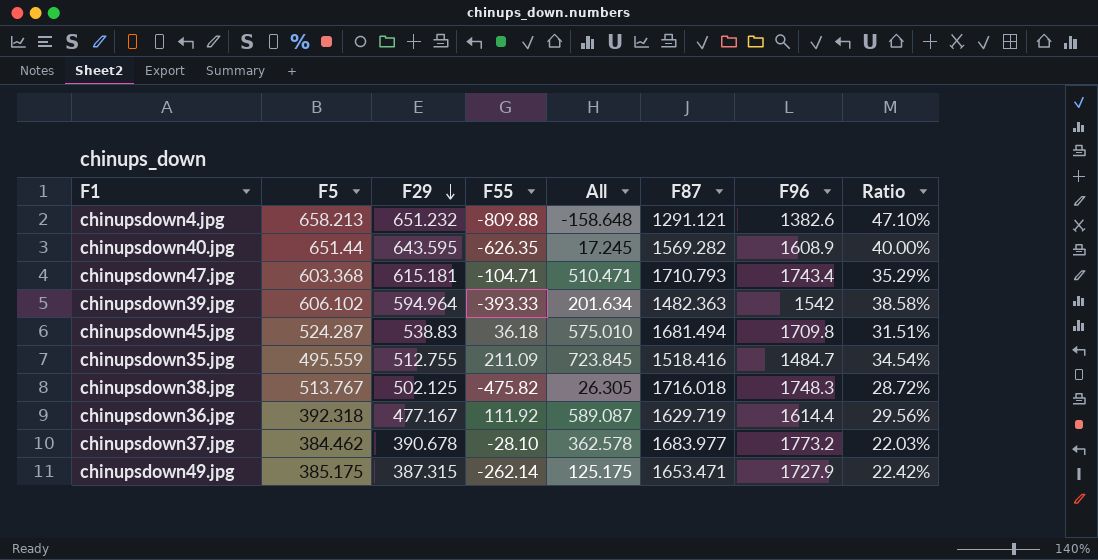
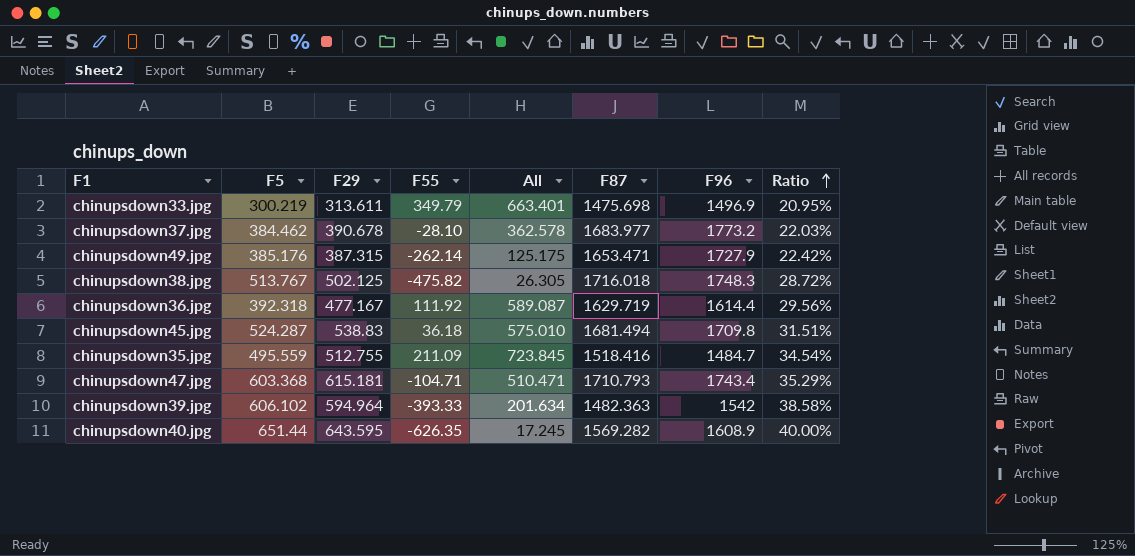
row order: F29 descending -> Ratio ascending
row chinupsdown4.jpg: 658.213 | 651.232 | -809.88 | -158.648 | 1291.121 | 1382.6 | 47.10% -> none
row chinupsdown33.jpg: none -> 300.219 | 313.611 | 349.79 | 663.401 | 1475.698 | 1496.9 | 20.95%
chinupsdown49.jpg | F5: 385.175 -> 385.176

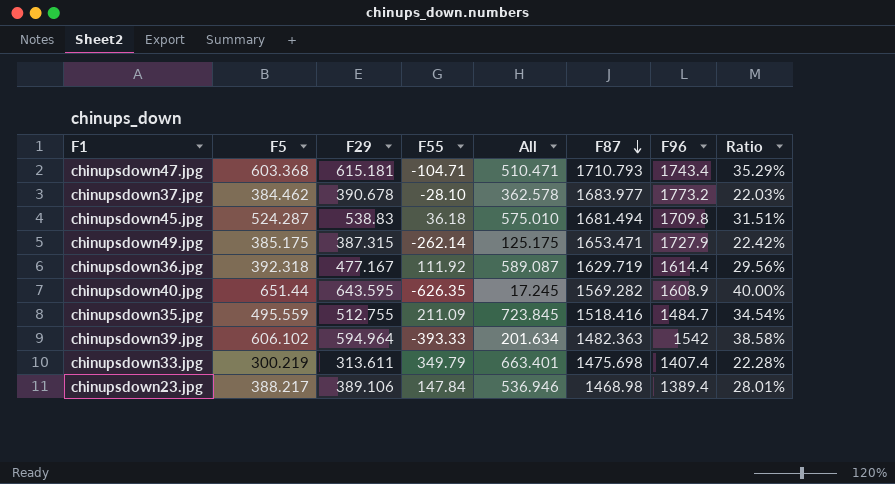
row order: Ratio ascending -> F87 descending
row chinupsdown38.jpg: 513.767 | 502.125 | -475.82 | 26.305 | 1716.018 | 1748.3 | 28.72% -> none
chinupsdown49.jpg | F5: 385.176 -> 385.175
chinupsdown33.jpg | F96: 1496.9 -> 1407.4
chinupsdown33.jpg | Ratio: 20.95% -> 22.28%
row chinupsdown23.jpg: none -> 388.217 | 389.106 | 147.84 | 536.946 | 1468.98 | 1389.4 | 28.01%

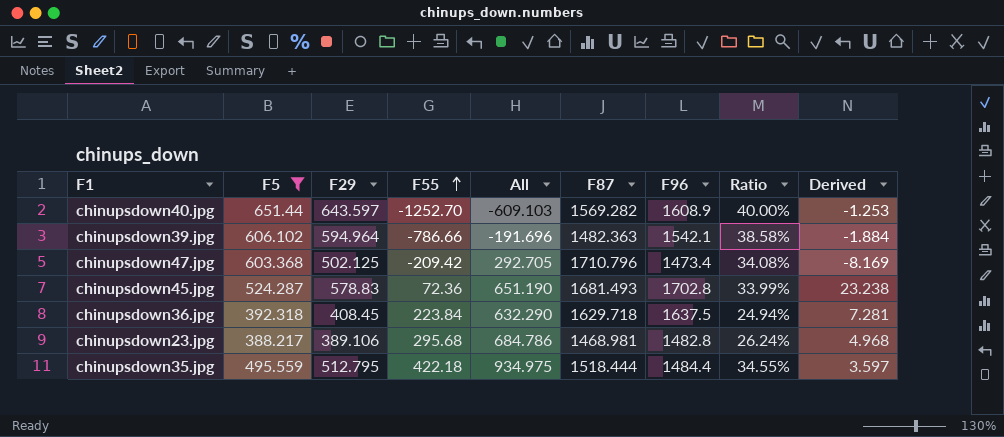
filter: none -> F5 >= 388.217
row order: F87 descending -> F55 ascending
column Derived | formula: none -> [F87] / [F55]
chinupsdown40.jpg | F29: 643.595 -> 643.597
chinupsdown40.jpg | F55: -626.35 -> -1252.70
chinupsdown40.jpg | All: 17.245 -> -609.103
chinupsdown39.jpg | F55: -393.33 -> -786.66
chinupsdown39.jpg | All: 201.634 -> -191.696
chinupsdown39.jpg | F96: 1542 -> 1542.1
chinupsdown47.jpg | F29: 615.181 -> 502.125
chinupsdown47.jpg | F55: -104.71 -> -209.42
chinupsdown47.jpg | All: 510.471 -> 292.705
chinupsdown47.jpg | F87: 1710.793 -> 1710.796
chinupsdown47.jpg | F96: 1743.4 -> 1473.4
chinupsdown47.jpg | Ratio: 35.29% -> 34.08%
chinupsdown45.jpg | F29: 538.83 -> 578.83
chinupsdown45.jpg | F55: 36.18 -> 72.36
chinupsdown45.jpg | All: 575.010 -> 651.190
chinupsdown45.jpg | F87: 1681.494 -> 1681.493
chinupsdown45.jpg | F96: 1709.8 -> 1702.8
chinupsdown45.jpg | Ratio: 31.51% -> 33.99%
chinupsdown36.jpg | F29: 477.167 -> 408.45
chinupsdown36.jpg | F55: 111.92 -> 223.84
chinupsdown36.jpg | All: 589.087 -> 632.290
chinupsdown36.jpg | F87: 1629.719 -> 1629.718
chinupsdown36.jpg | F96: 1614.4 -> 1637.5
chinupsdown36.jpg | Ratio: 29.56% -> 24.94%
chinupsdown23.jpg | F55: 147.84 -> 295.68
chinupsdown23.jpg | All: 536.946 -> 684.786
chinupsdown23.jpg | F87: 1468.98 -> 1468.981
chinupsdown23.jpg | F96: 1389.4 -> 1482.8
chinupsdown23.jpg | Ratio: 28.01% -> 26.24%
chinupsdown35.jpg | F29: 512.755 -> 512.795
chinupsdown35.jpg | F55: 211.09 -> 422.18
chinupsdown35.jpg | All: 723.845 -> 934.975
chinupsdown35.jpg | F87: 1518.416 -> 1518.444
chinupsdown35.jpg | F96: 1484.7 -> 1484.4
chinupsdown35.jpg | Ratio: 34.54% -> 34.55%

